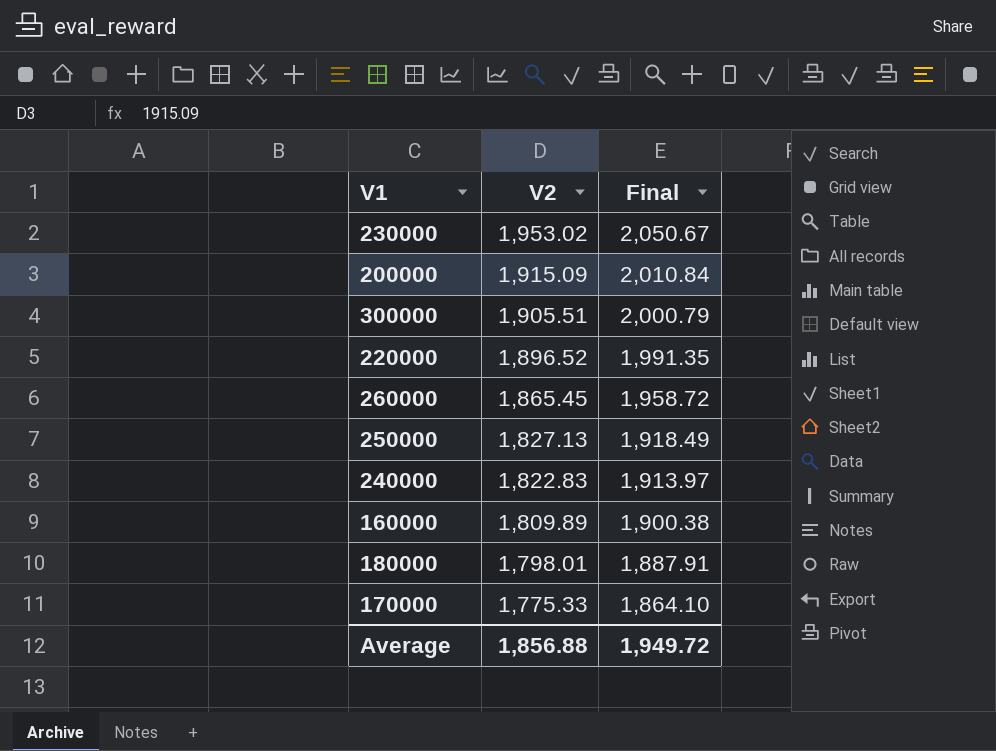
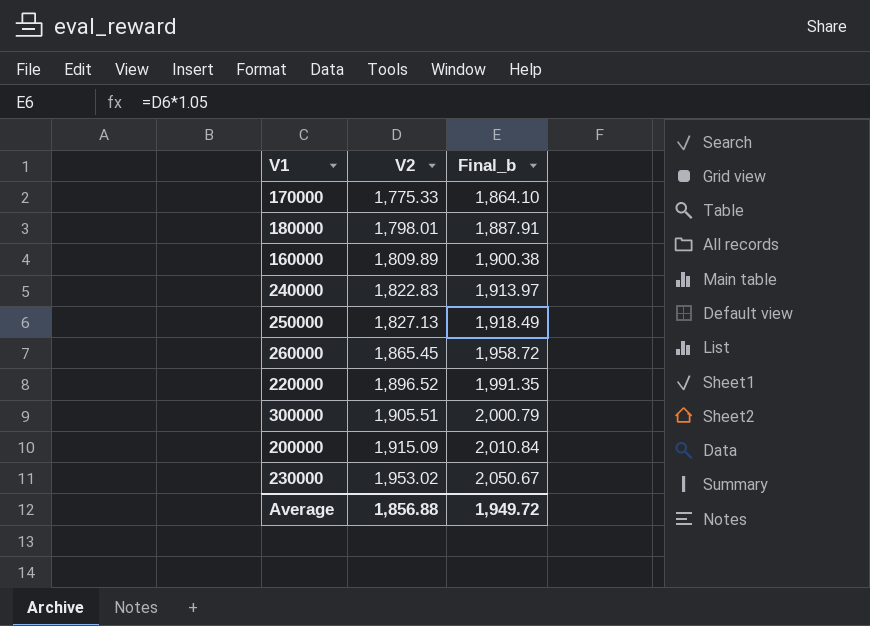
row order: V2 descending -> V2 ascending
column name: Final -> Final_b

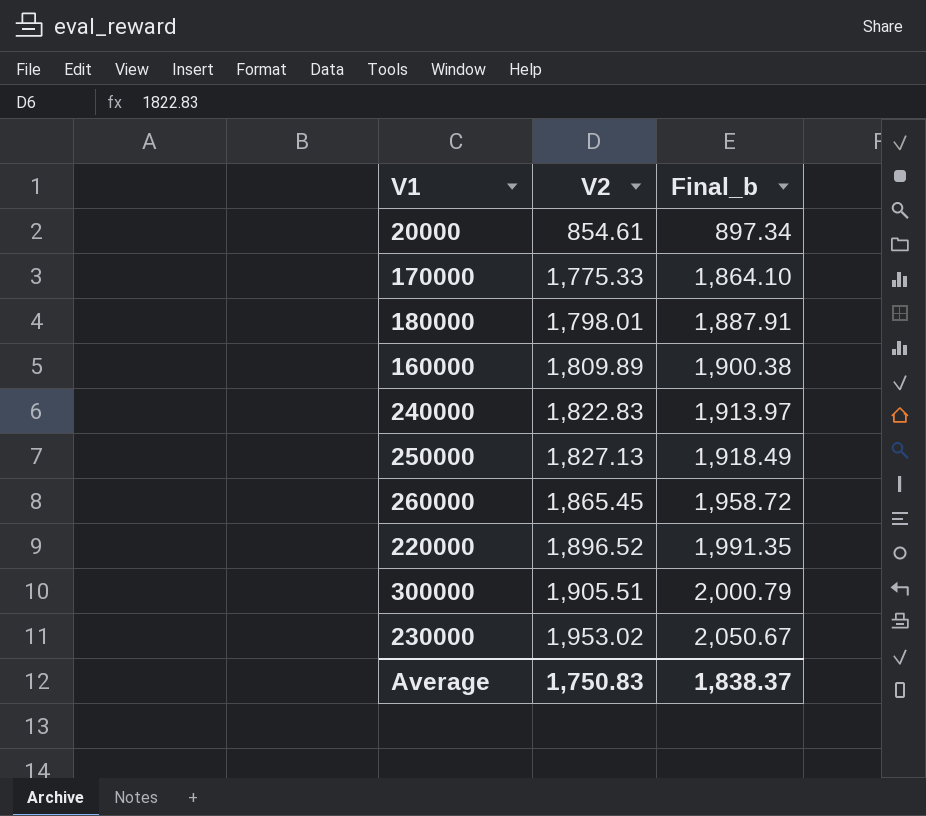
row 200000: 1,915.09 | 2,010.84 -> none
row 20000: none -> 854.61 | 897.34
Average | V2: 1,856.88 -> 1,750.83
Average | Final_b: 1,949.72 -> 1,838.37

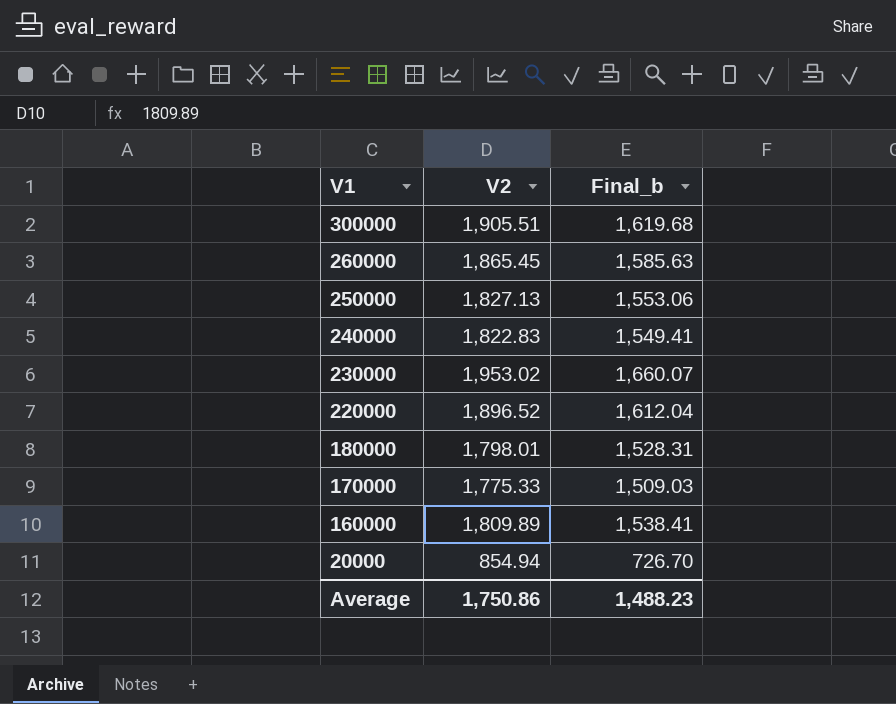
row order: V2 ascending -> V1 descending
column Final_b | formula: [V2] * 1.05 -> [V2] * 0.85
20000 | V2: 854.61 -> 854.94
Average | V2: 1,750.83 -> 1,750.86
Average | Final_b: 1,838.37 -> 1,488.23

